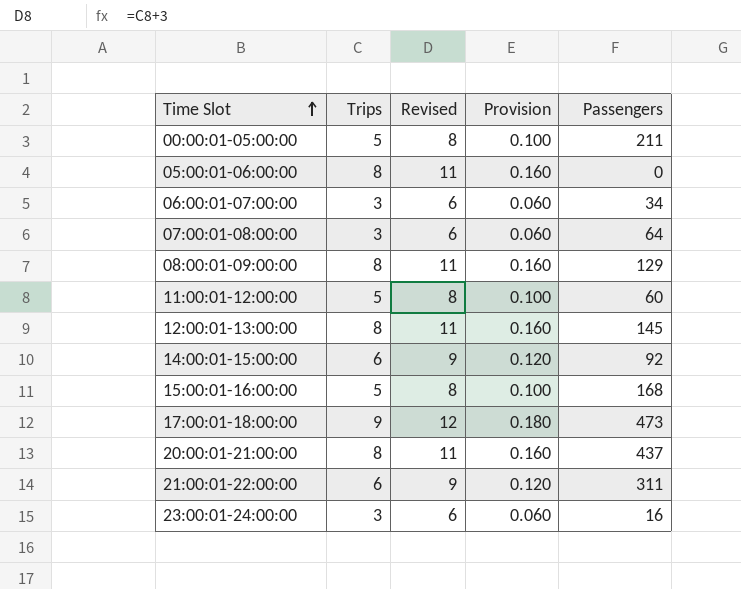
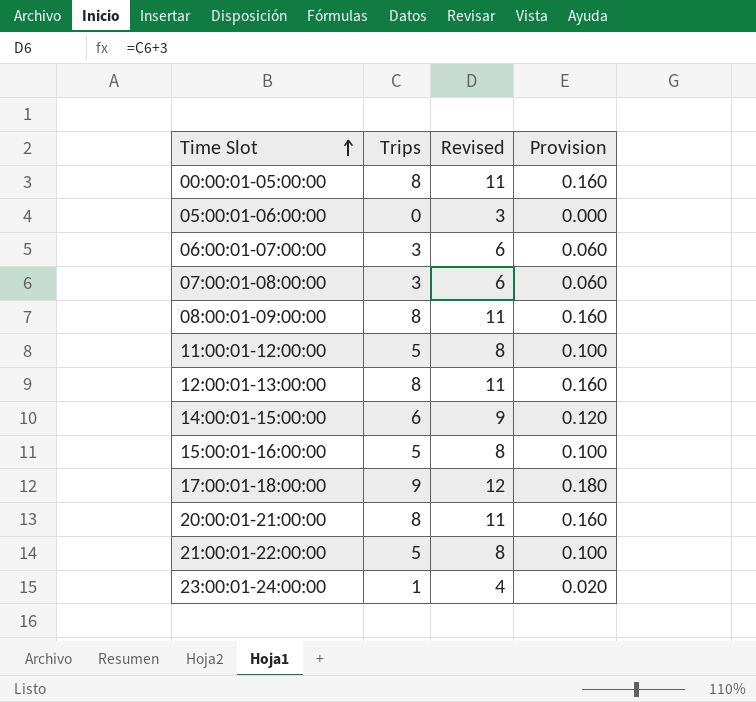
column Passengers | position: 5 -> none
00:00:01-05:00:00 | Trips: 5 -> 8
00:00:01-05:00:00 | Revised: 8 -> 11
00:00:01-05:00:00 | Provision: 0.100 -> 0.160
05:00:01-06:00:00 | Trips: 8 -> 0
05:00:01-06:00:00 | Revised: 11 -> 3
05:00:01-06:00:00 | Provision: 0.160 -> 0.000
21:00:01-22:00:00 | Trips: 6 -> 5
21:00:01-22:00:00 | Revised: 9 -> 8
21:00:01-22:00:00 | Provision: 0.120 -> 0.100
23:00:01-24:00:00 | Trips: 3 -> 1
23:00:01-24:00:00 | Revised: 6 -> 4
23:00:01-24:00:00 | Provision: 0.060 -> 0.020

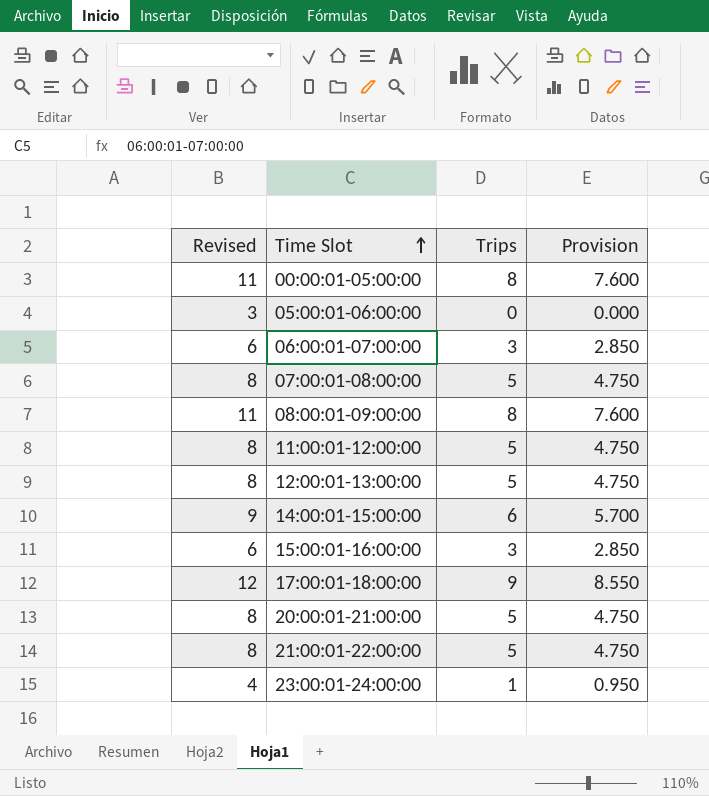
column Revised | position: 3 -> 1
column Provision | formula: [Trips] * 0.02 -> [Trips] * 0.95
07:00:01-08:00:00 | Revised: 6 -> 8
07:00:01-08:00:00 | Trips: 3 -> 5
12:00:01-13:00:00 | Revised: 11 -> 8
12:00:01-13:00:00 | Trips: 8 -> 5
15:00:01-16:00:00 | Revised: 8 -> 6
15:00:01-16:00:00 | Trips: 5 -> 3
20:00:01-21:00:00 | Revised: 11 -> 8
20:00:01-21:00:00 | Trips: 8 -> 5

